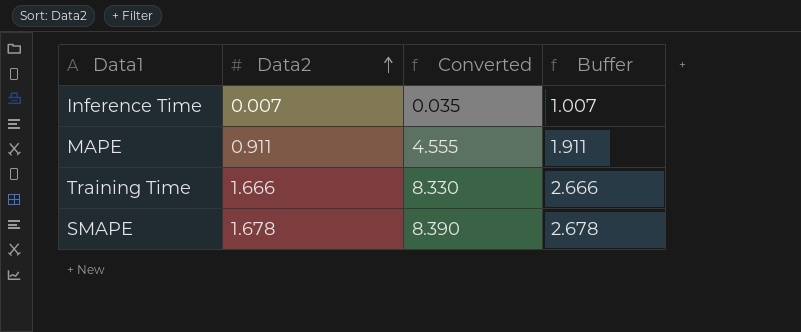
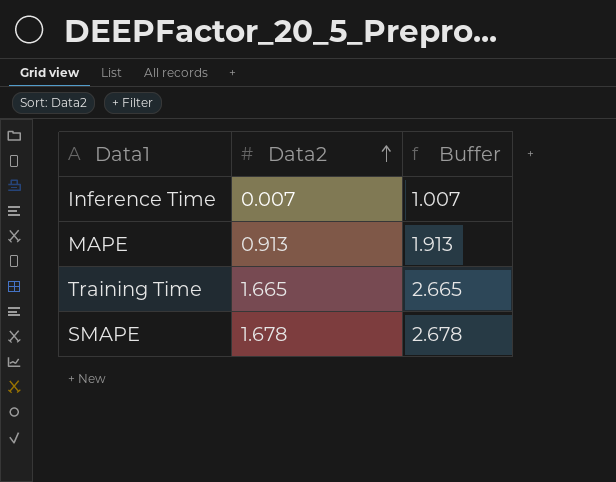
column Converted | formula: [Data2] * 5 -> none
MAPE | Data2: 0.911 -> 0.913
MAPE | Buffer: 1.911 -> 1.913
Training Time | Data2: 1.666 -> 1.665
Training Time | Buffer: 2.666 -> 2.665

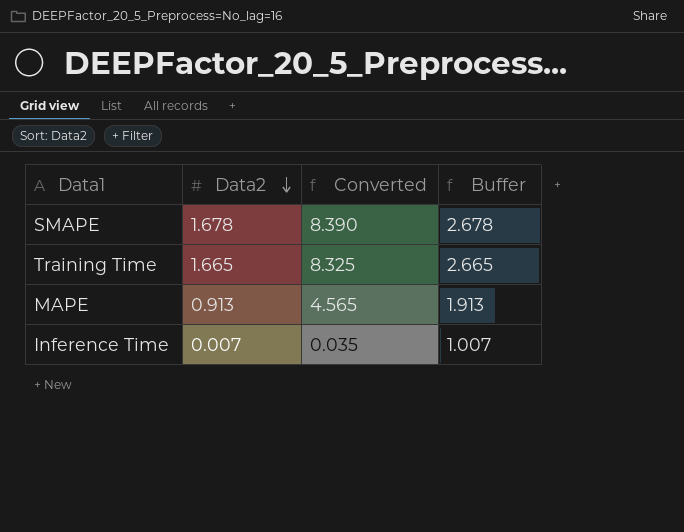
row order: Data2 ascending -> Data2 descending
column Converted | formula: none -> [Data2] * 5

